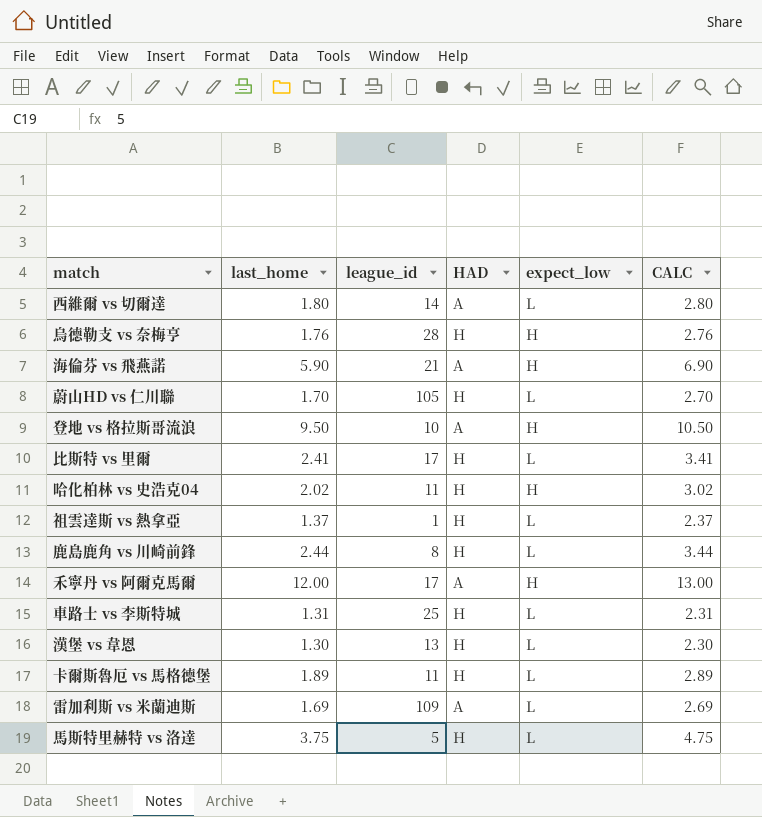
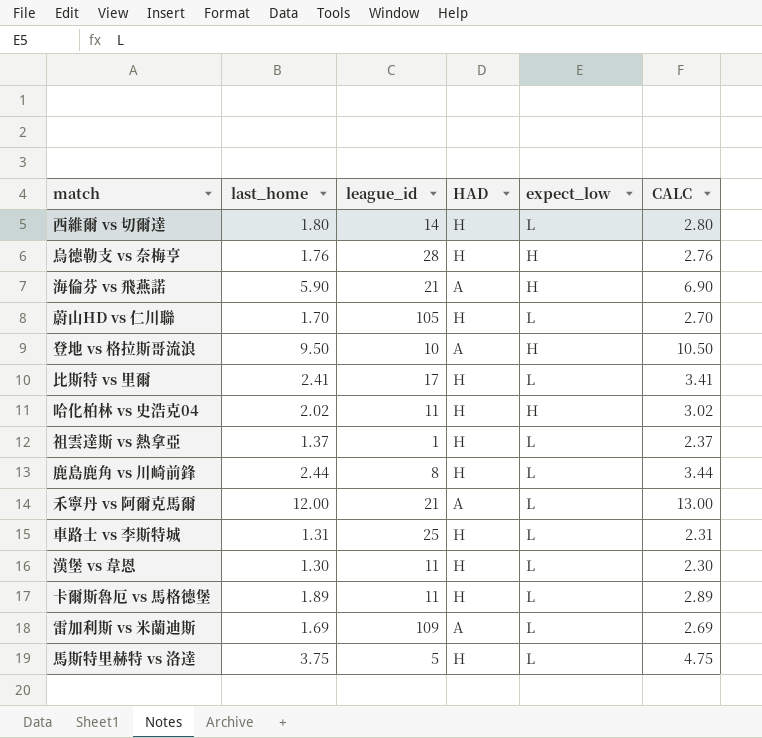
西維爾 vs 切爾達 | HAD: A -> H
禾寧丹 vs 阿爾克馬爾 | league_id: 17 -> 21
禾寧丹 vs 阿爾克馬爾 | expect_low: H -> L
漢堡 vs 韋恩 | league_id: 13 -> 11

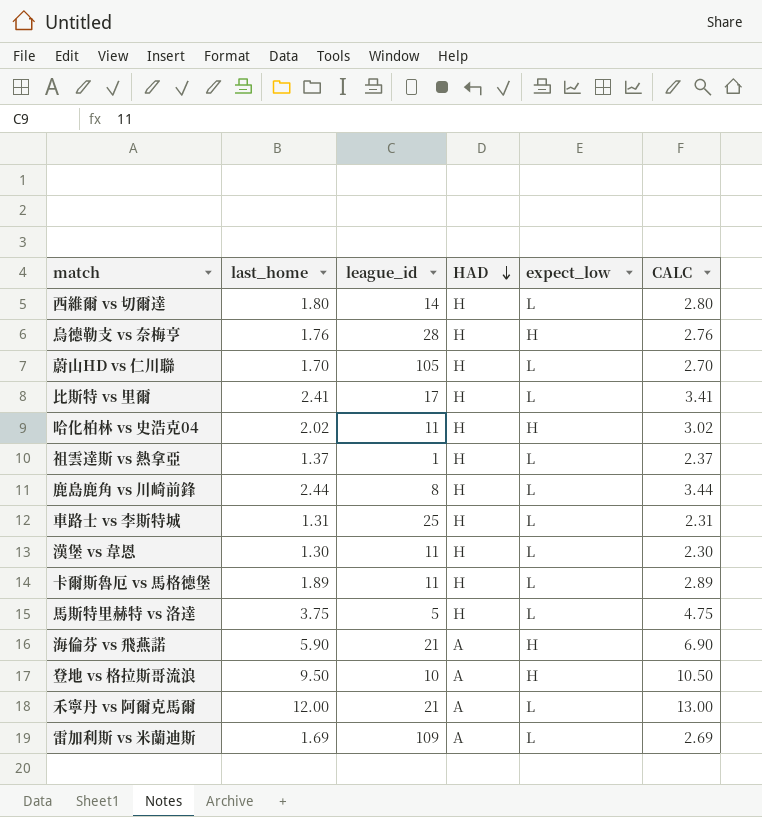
row order: none -> HAD descending

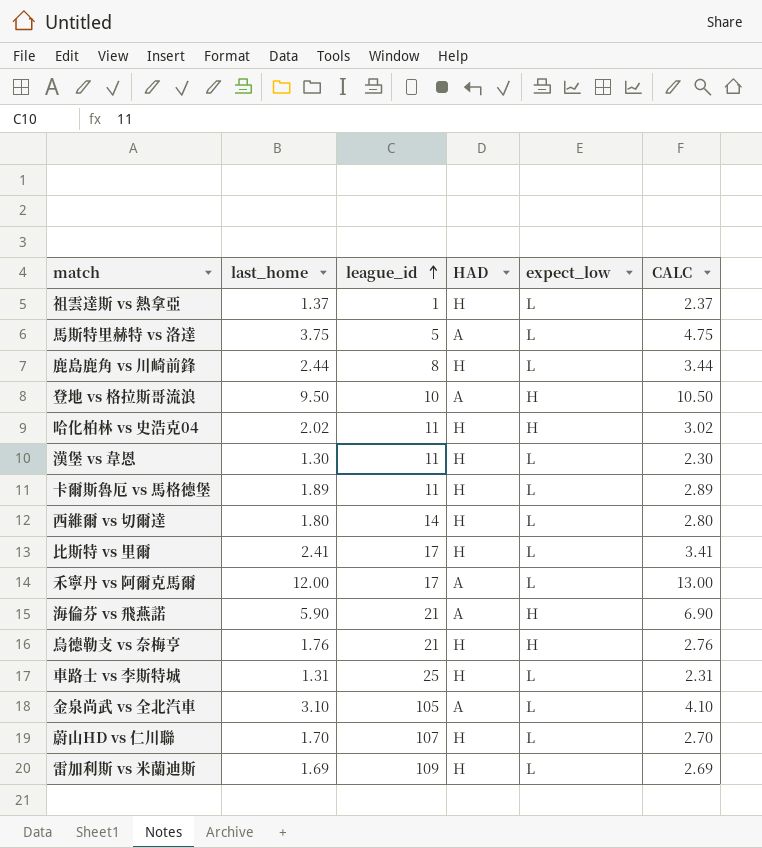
row order: HAD descending -> league_id ascending
馬斯特里赫特 vs 洛達 | HAD: H -> A
禾寧丹 vs 阿爾克馬爾 | league_id: 21 -> 17
烏德勒支 vs 奈梅亨 | league_id: 28 -> 21
row 金泉尚武 vs 全北汽車: none -> 3.10 | 105 | A | L | 4.10
蔚山HD vs 仁川聯 | league_id: 105 -> 107
雷加利斯 vs 米蘭迪斯 | HAD: A -> H

